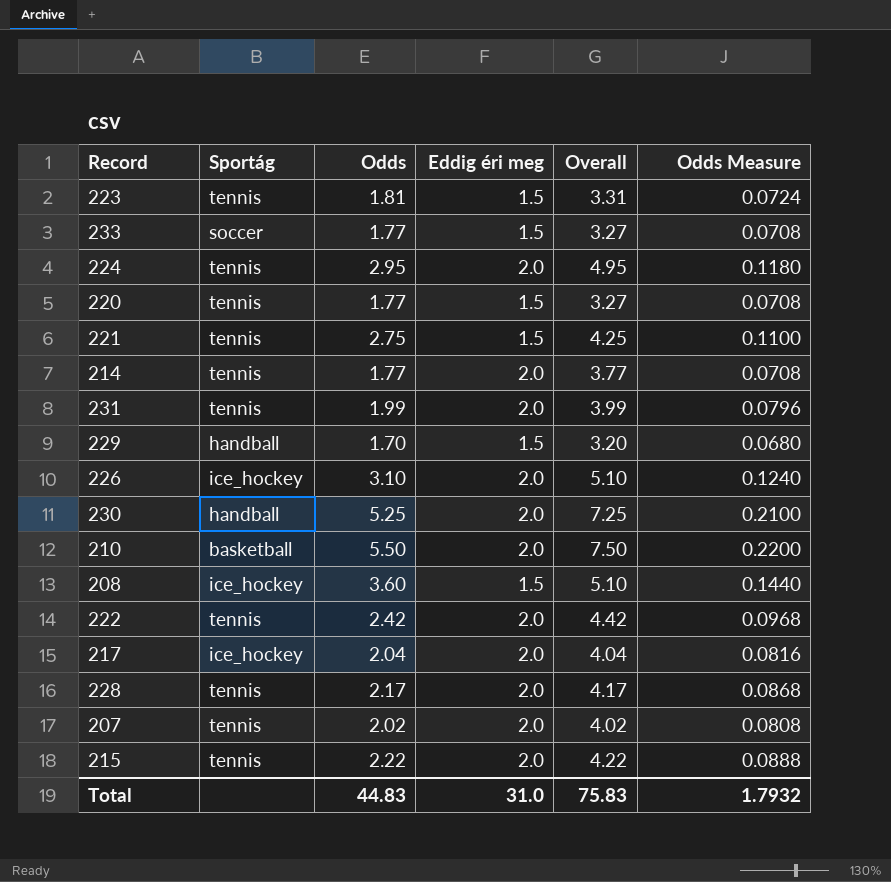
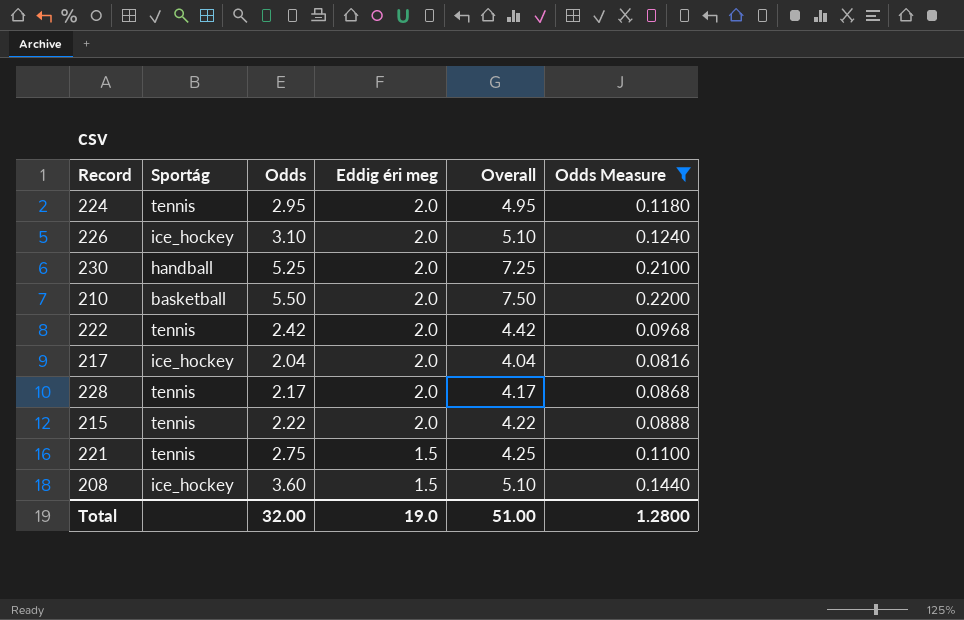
filter: none -> Odds Measure >= 0.0816
row order: none -> Eddig éri meg descending
Total | Odds: 44.83 -> 32.00
Total | Eddig éri meg: 31.0 -> 19.0
Total | Overall: 75.83 -> 51.00
Total | Odds Measure: 1.7932 -> 1.2800

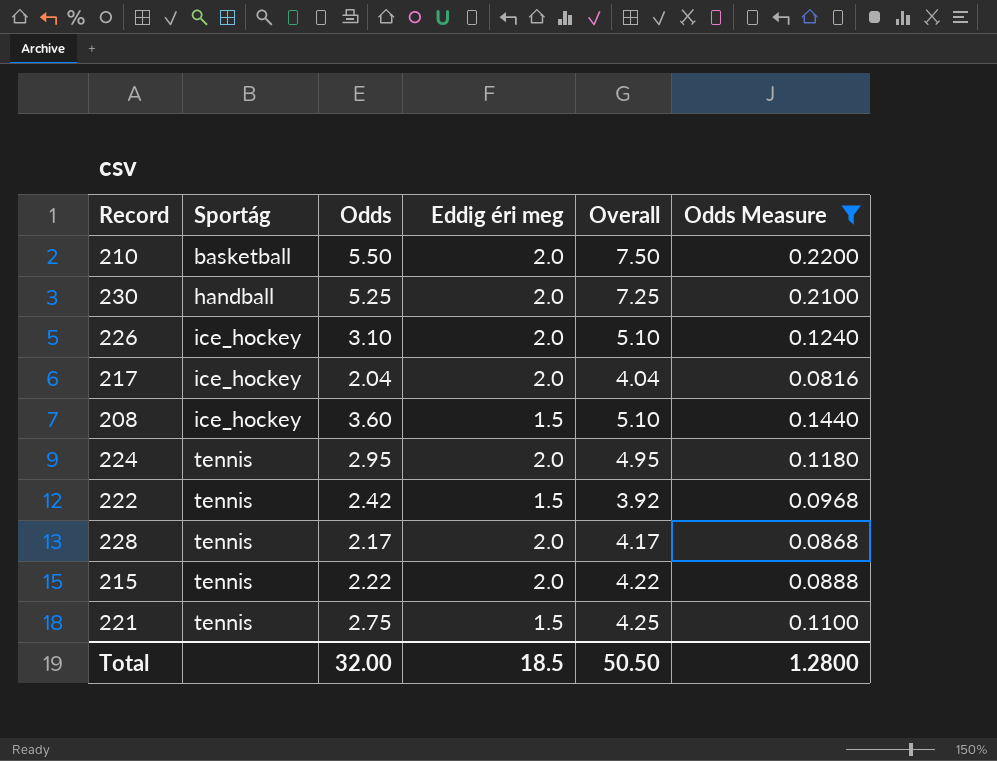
row order: Eddig éri meg descending -> Sportág ascending
222 | Eddig éri meg: 2.0 -> 1.5
222 | Overall: 4.42 -> 3.92
Total | Eddig éri meg: 19.0 -> 18.5
Total | Overall: 51.00 -> 50.50

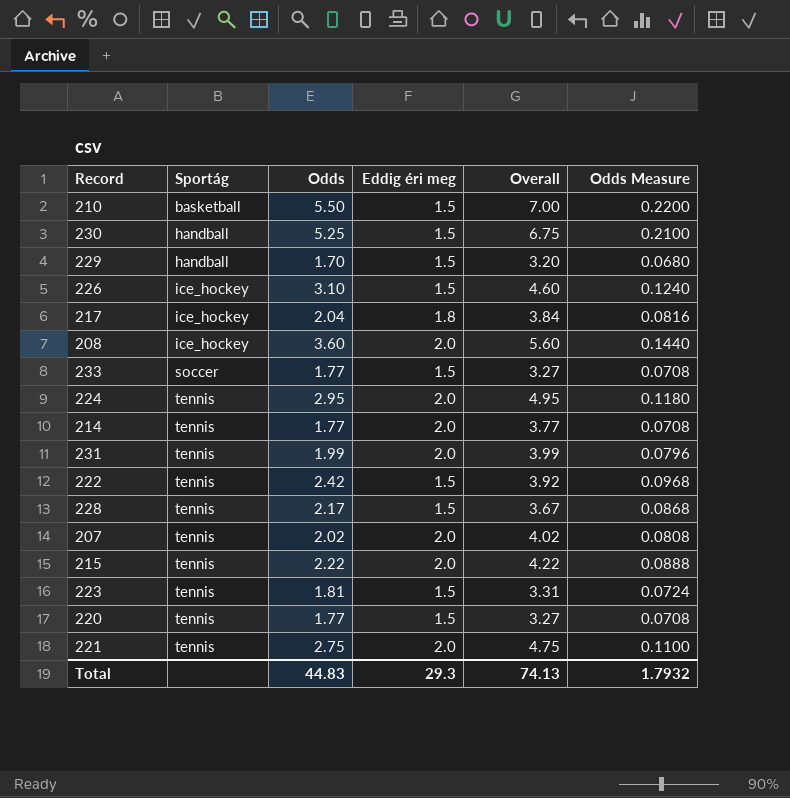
filter: Odds Measure >= 0.0816 -> none
210 | Eddig éri meg: 2.0 -> 1.5
210 | Overall: 7.50 -> 7.00
230 | Eddig éri meg: 2.0 -> 1.5
230 | Overall: 7.25 -> 6.75
226 | Eddig éri meg: 2.0 -> 1.5
226 | Overall: 5.10 -> 4.60
217 | Eddig éri meg: 2.0 -> 1.8
217 | Overall: 4.04 -> 3.84
208 | Eddig éri meg: 1.5 -> 2.0
208 | Overall: 5.10 -> 5.60
228 | Eddig éri meg: 2.0 -> 1.5
228 | Overall: 4.17 -> 3.67
221 | Eddig éri meg: 1.5 -> 2.0
221 | Overall: 4.25 -> 4.75
Total | Odds: 32.00 -> 44.83
Total | Eddig éri meg: 18.5 -> 29.3
Total | Overall: 50.50 -> 74.13
Total | Odds Measure: 1.2800 -> 1.7932

